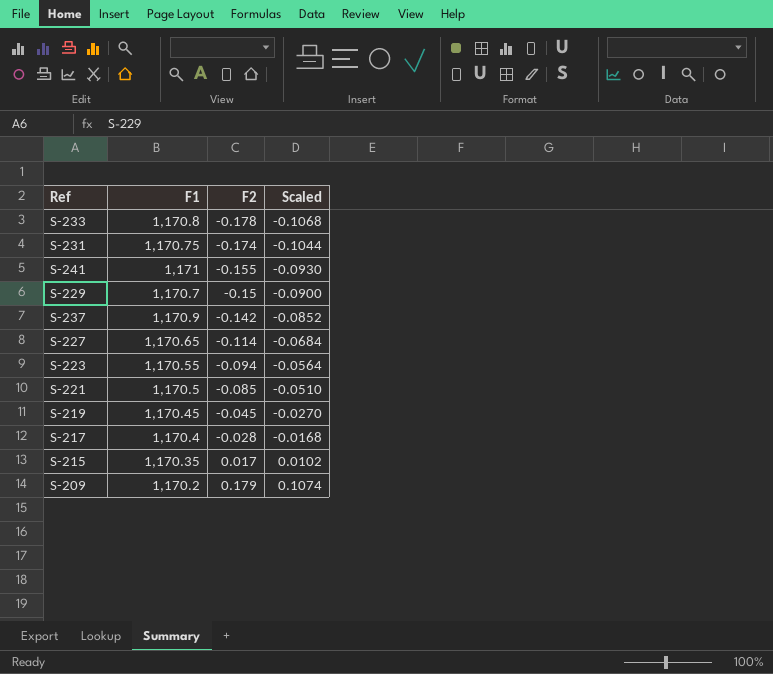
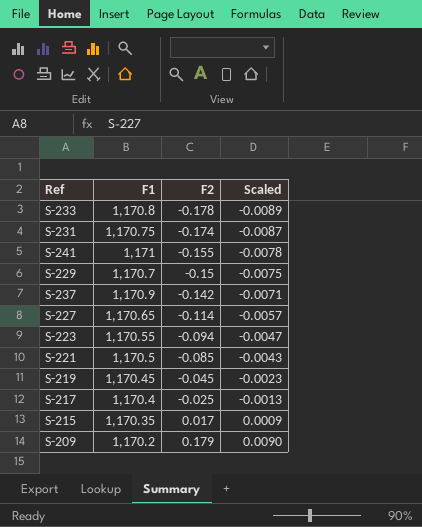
column Scaled | formula: [F2] * 0.6 -> [F2] * 0.05
S-217 | F2: -0.028 -> -0.025

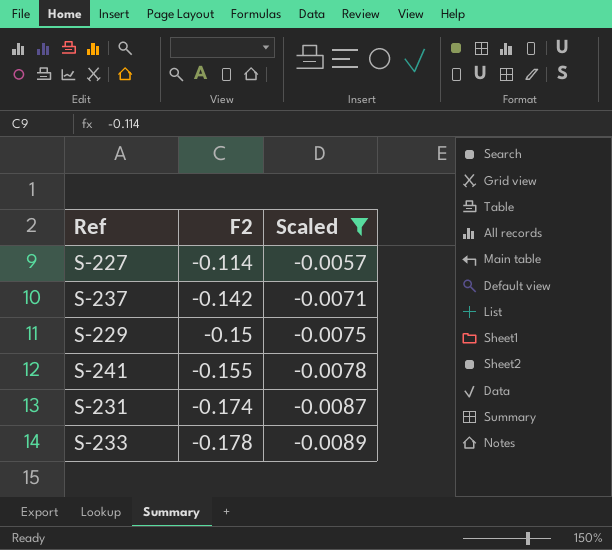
filter: none -> Scaled <= -0.0057
row order: F2 ascending -> F2 descending
column F1 | position: 2 -> none

